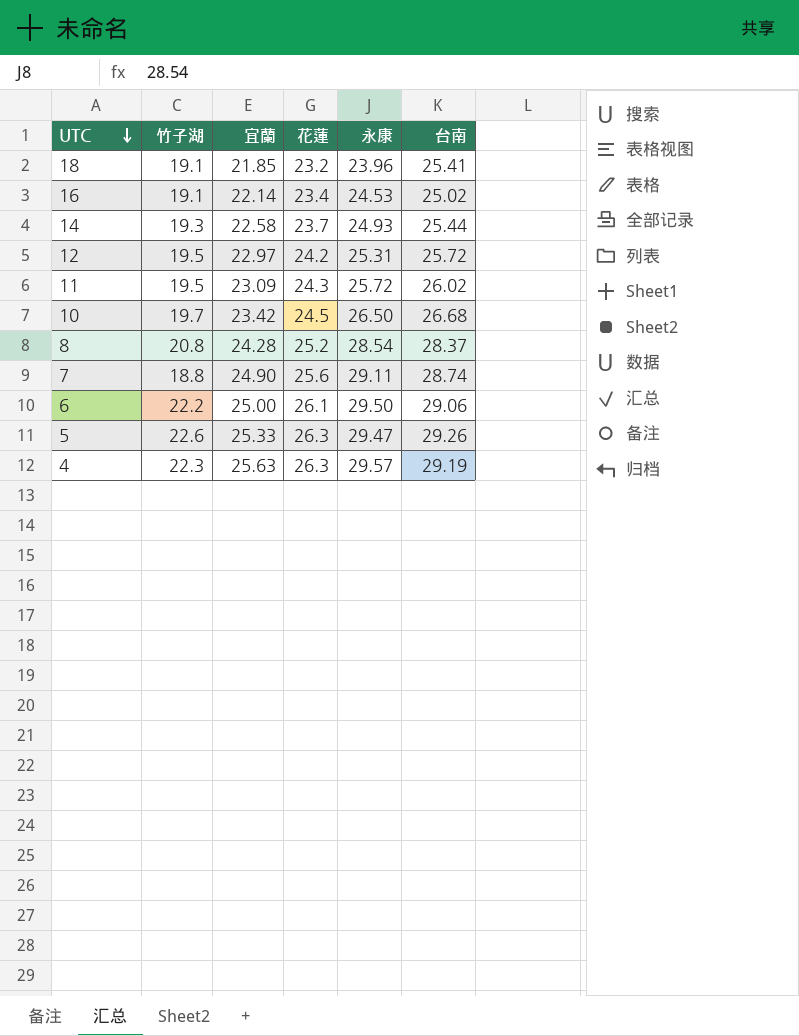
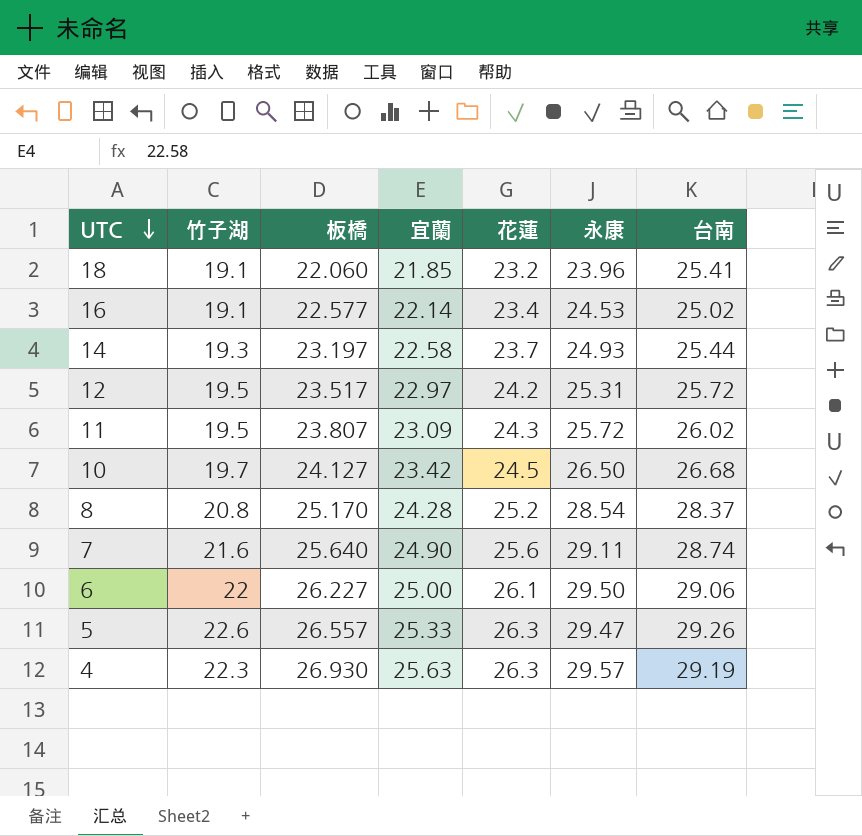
column 板橋 | position: none -> 3
7 | 竹子湖: 18.8 -> 21.6
6 | 竹子湖: 22.2 -> 22

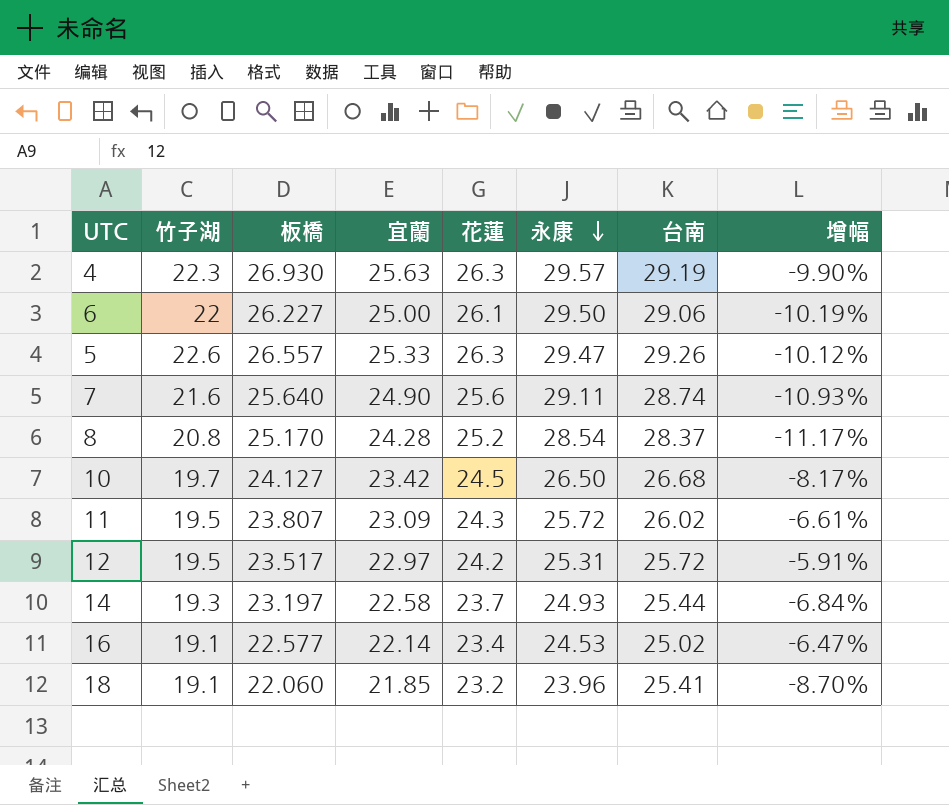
row order: UTC descending -> 永康 descending
column 增幅 | formula: none -> ([花蓮] - [台南]) / [台南]

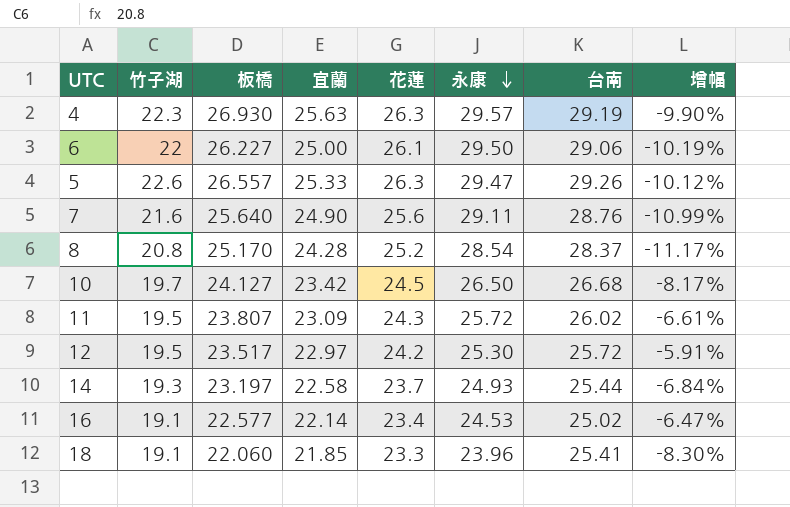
7 | 台南: 28.74 -> 28.76
7 | 增幅: -10.93% -> -10.99%
12 | 永康: 25.31 -> 25.30
18 | 花蓮: 23.2 -> 23.3
18 | 增幅: -8.70% -> -8.30%

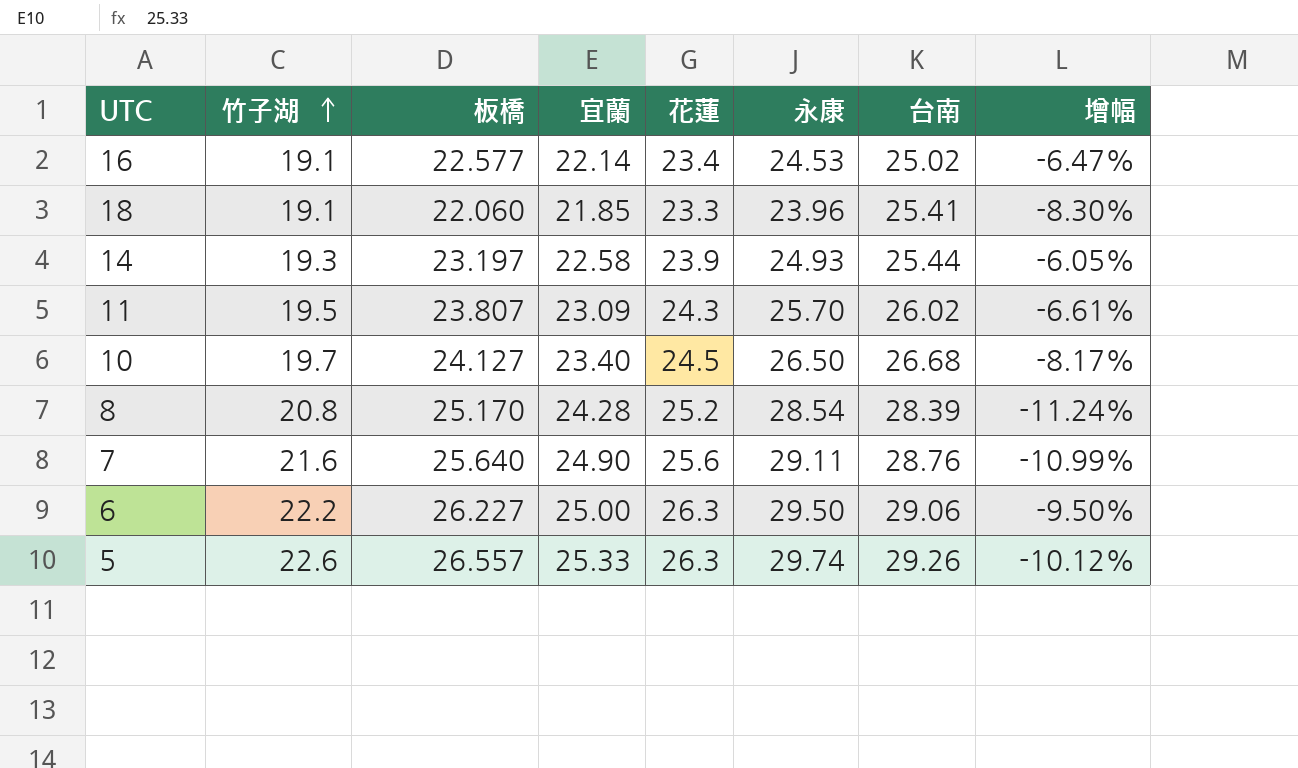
row order: 永康 descending -> 竹子湖 ascending
row 4: 22.3 | 26.930 | 25.63 | 26.3 | 29.57 | 29.19 | -9.90% -> none
row 12: 19.5 | 23.517 | 22.97 | 24.2 | 25.30 | 25.72 | -5.91% -> none
14 | 花蓮: 23.7 -> 23.9
14 | 增幅: -6.84% -> -6.05%
11 | 永康: 25.72 -> 25.70
10 | 宜蘭: 23.42 -> 23.40
8 | 台南: 28.37 -> 28.39
8 | 增幅: -11.17% -> -11.24%
6 | 竹子湖: 22 -> 22.2
6 | 花蓮: 26.1 -> 26.3
6 | 增幅: -10.19% -> -9.50%
5 | 永康: 29.47 -> 29.74

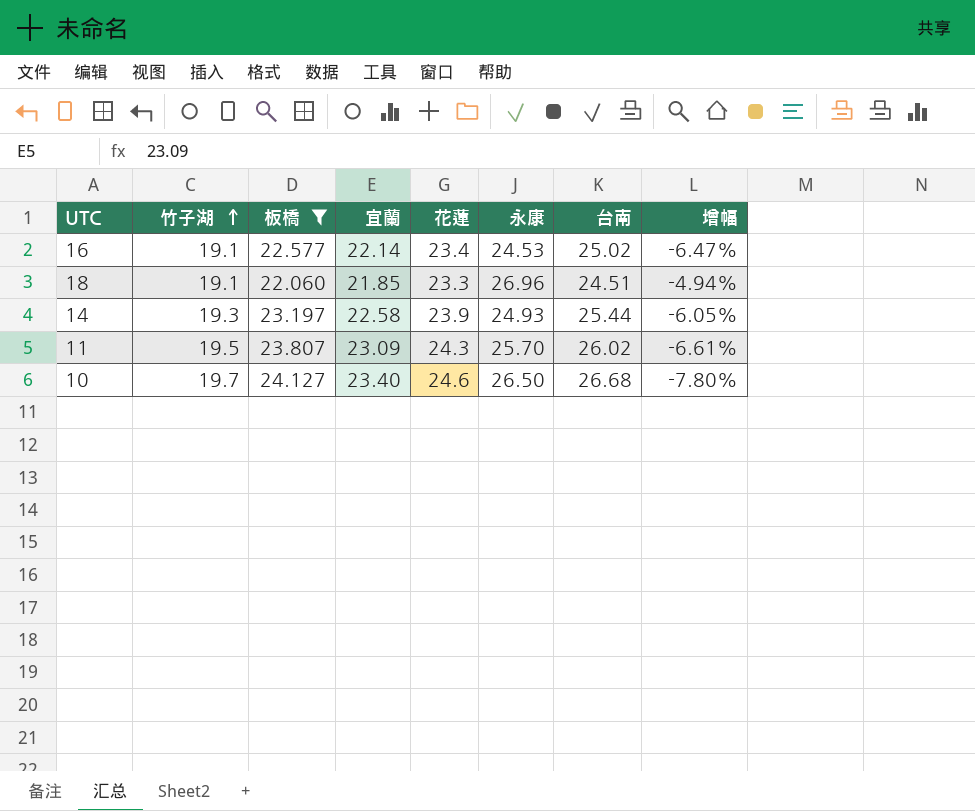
filter: none -> 板橋 <= 24.127
18 | 永康: 23.96 -> 26.96
18 | 台南: 25.41 -> 24.51
18 | 增幅: -8.30% -> -4.94%
10 | 花蓮: 24.5 -> 24.6
10 | 增幅: -8.17% -> -7.80%

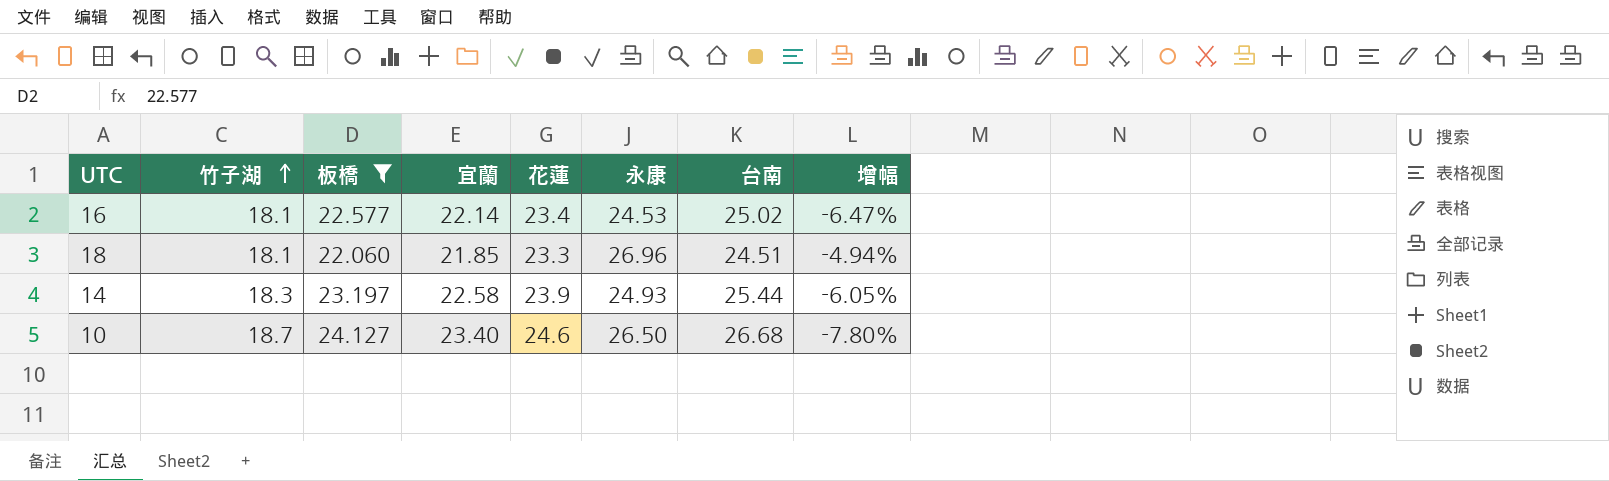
row 11: 19.5 | 23.807 | 23.09 | 24.3 | 25.70 | 26.02 | -6.61% -> none
16 | 竹子湖: 19.1 -> 18.1
18 | 竹子湖: 19.1 -> 18.1
14 | 竹子湖: 19.3 -> 18.3
10 | 竹子湖: 19.7 -> 18.7

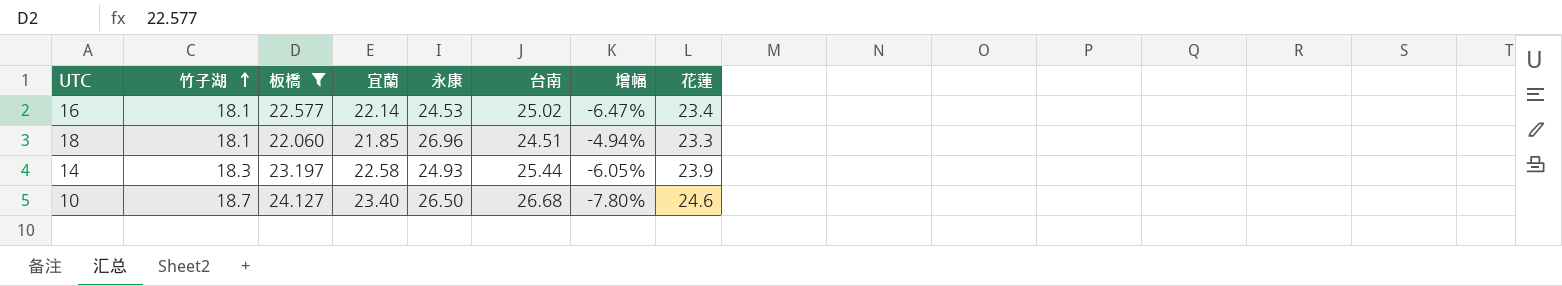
column 花蓮 | position: 5 -> 8

